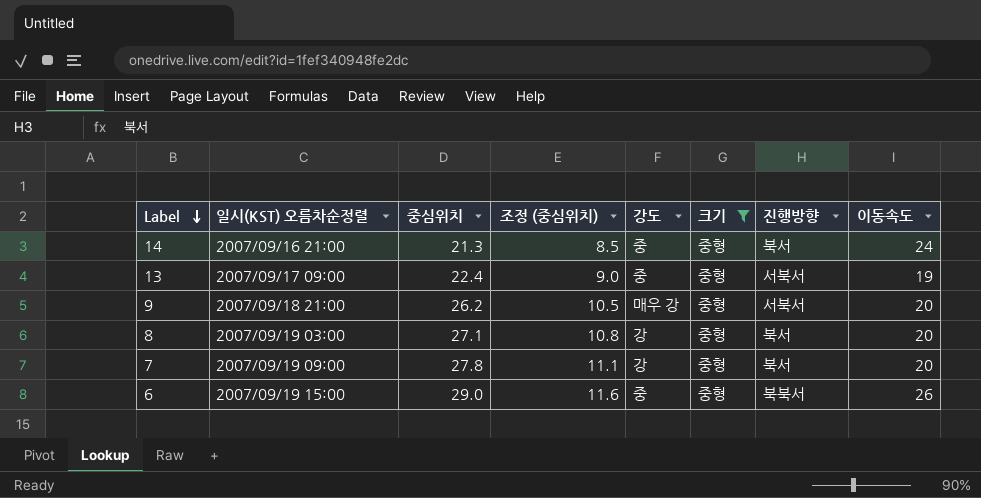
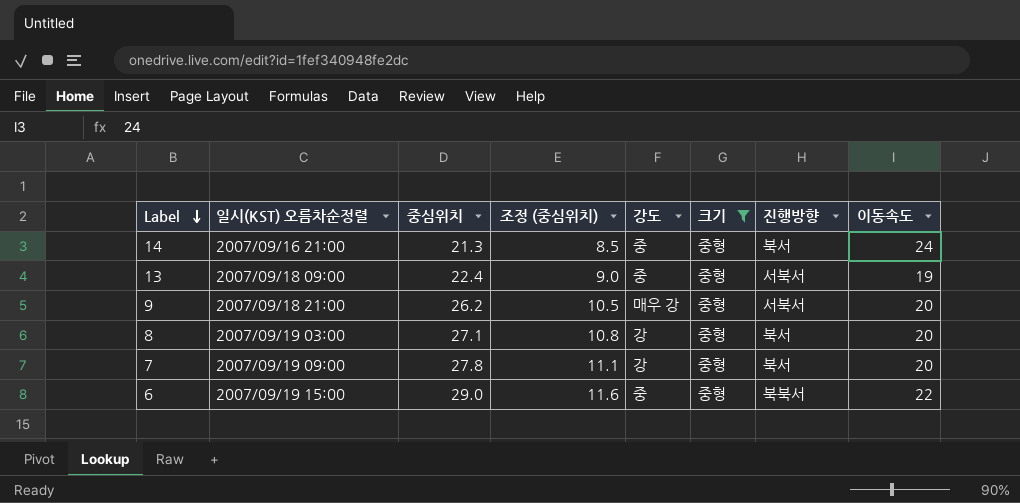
13 | 일시(KST) 오름차순정렬: 2007/09/17 09:00 -> 2007/09/18 09:00
6 | 이동속도: 26 -> 22

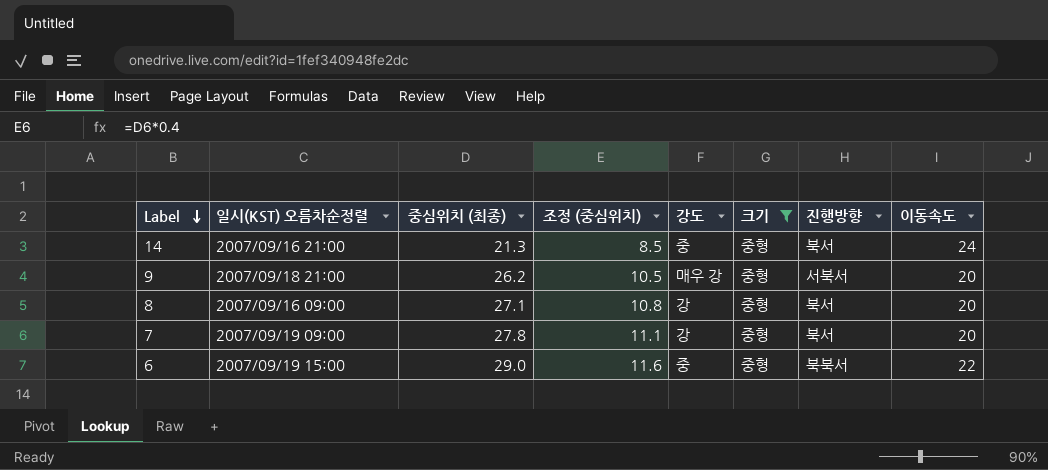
column name: 중심위치 -> 중심위치 (최종)
row 13: 2007/09/18 09:00 | 22.4 | 9.0 | 중 | 중형 | 서북서 | 19 -> none
8 | 일시(KST) 오름차순정렬: 2007/09/19 03:00 -> 2007/09/16 09:00

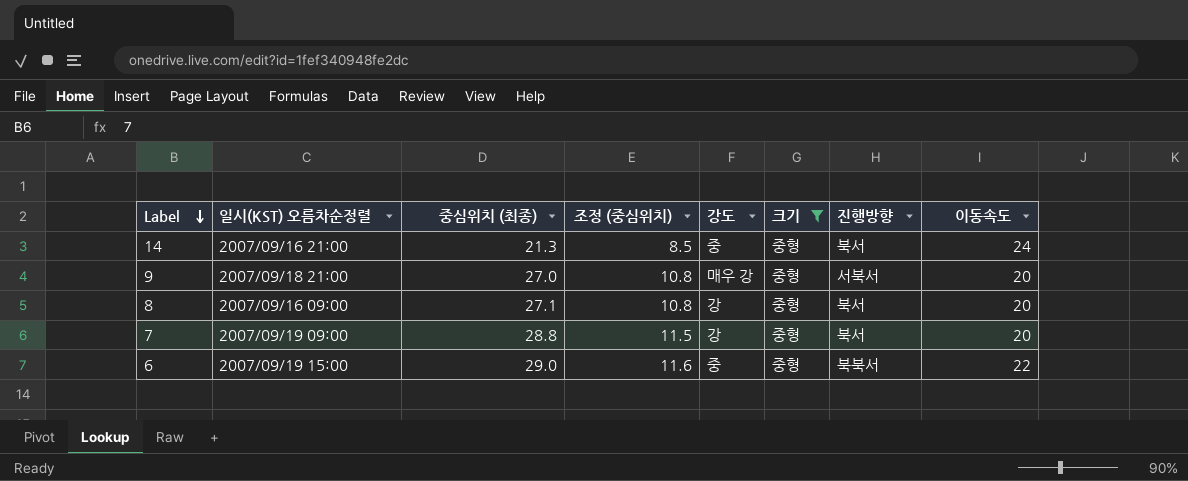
9 | 중심위치 (최종): 26.2 -> 27.0
9 | 조정 (중심위치): 10.5 -> 10.8
7 | 중심위치 (최종): 27.8 -> 28.8
7 | 조정 (중심위치): 11.1 -> 11.5

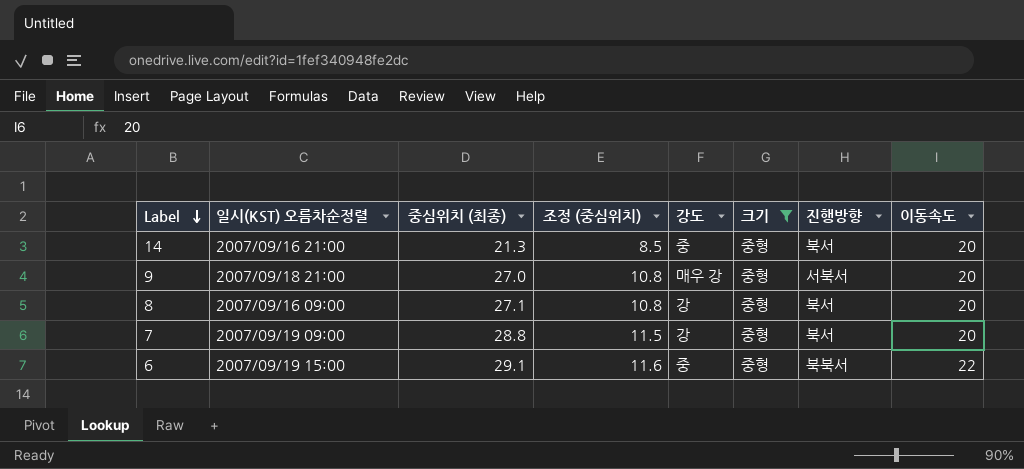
14 | 이동속도: 24 -> 20
6 | 중심위치 (최종): 29.0 -> 29.1

